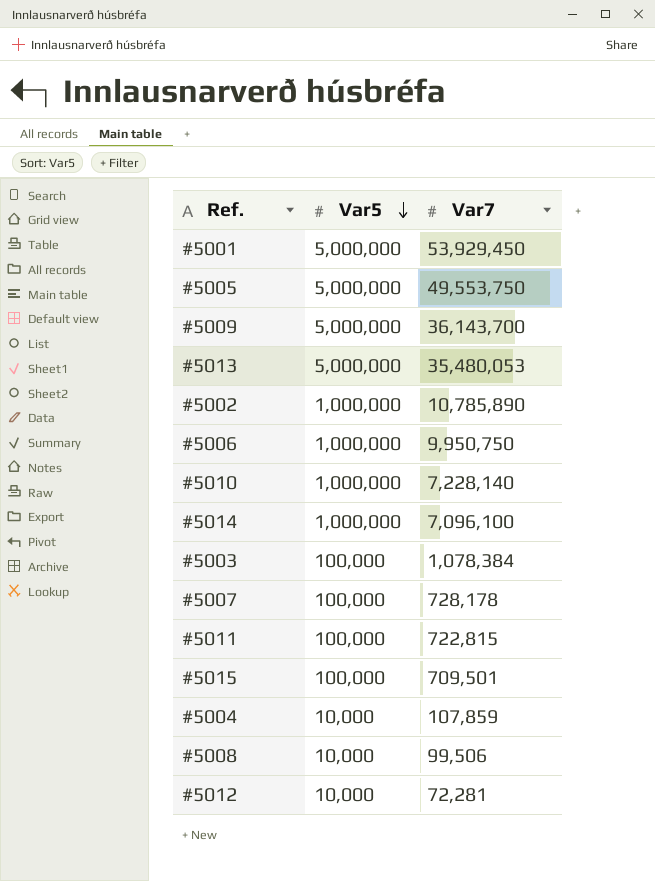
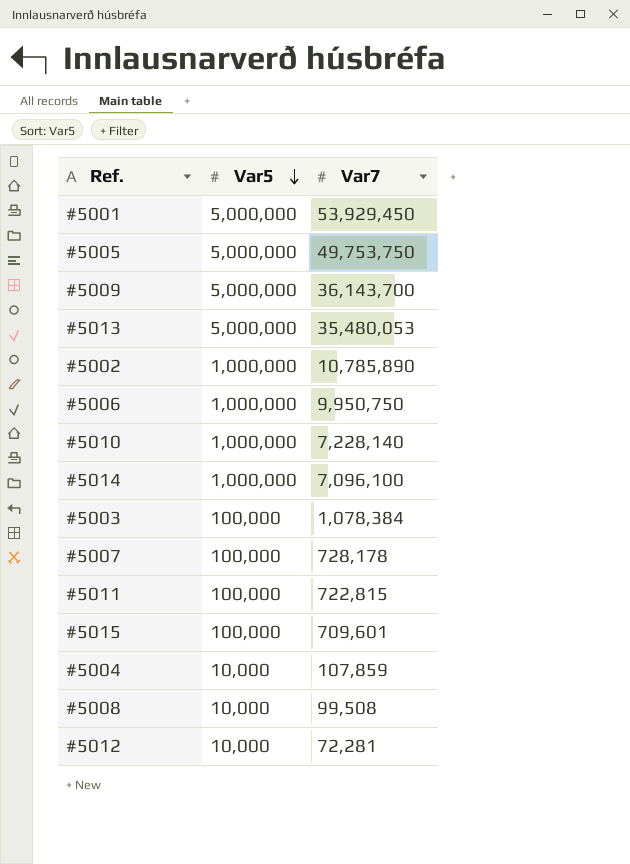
#5005 | Var7: 49,553,750 -> 49,753,750
#5015 | Var7: 709,501 -> 709,601
#5008 | Var7: 99,506 -> 99,508

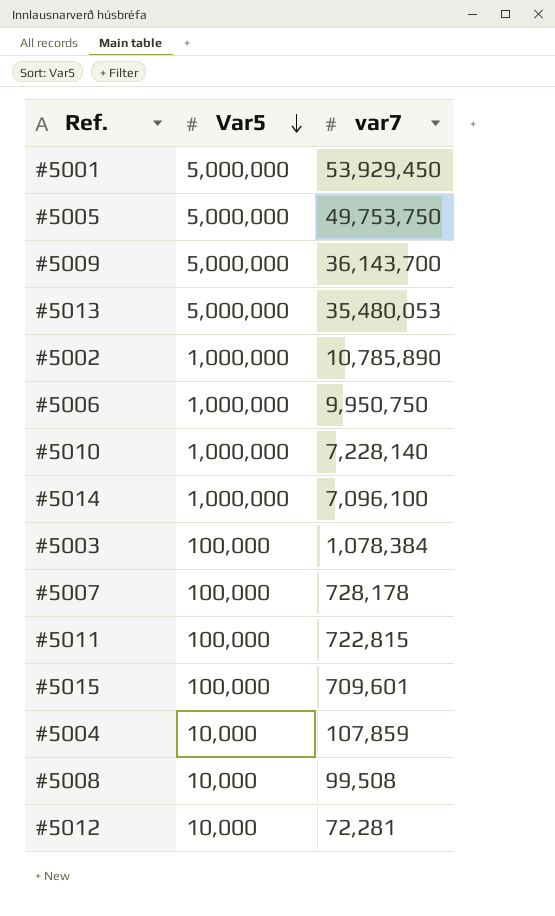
column name: Var7 -> var7

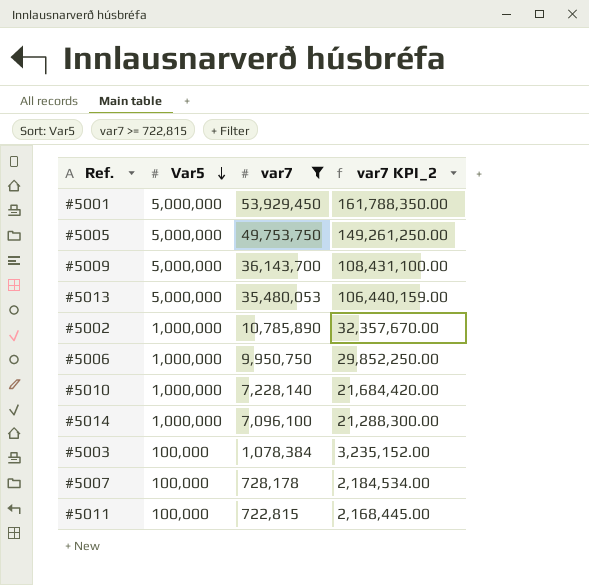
filter: none -> var7 >= 722,815
column var7 KPI_2 | formula: none -> [var7] * 3

